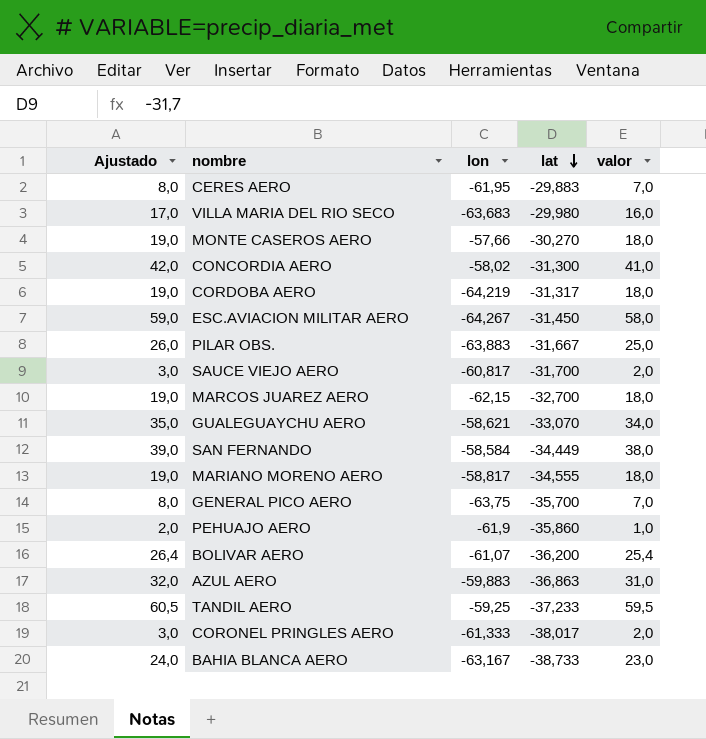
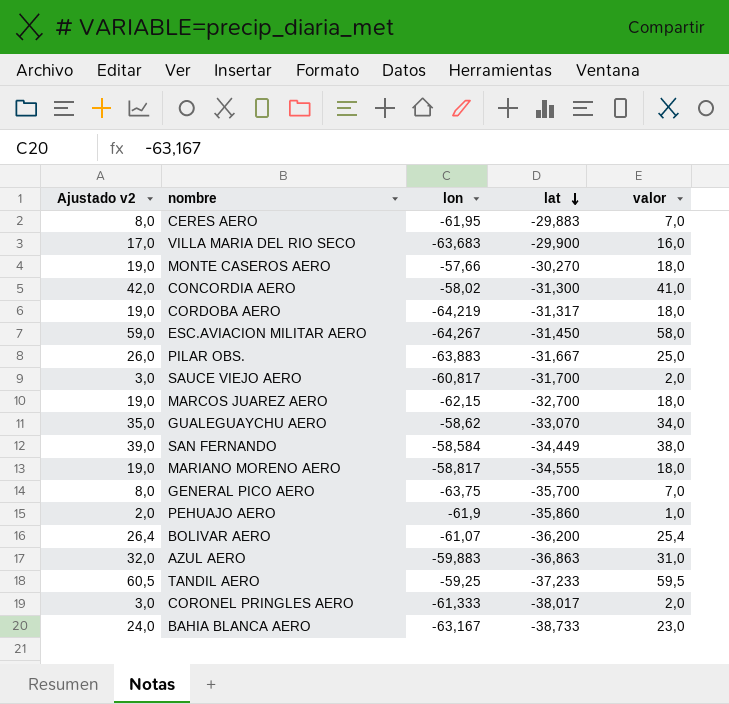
column name: Ajustado -> Ajustado v2
VILLA MARIA DEL RIO SECO | lat: -29,980 -> -29,900
GUALEGUAYCHU AERO | lon: -58,621 -> -58,62

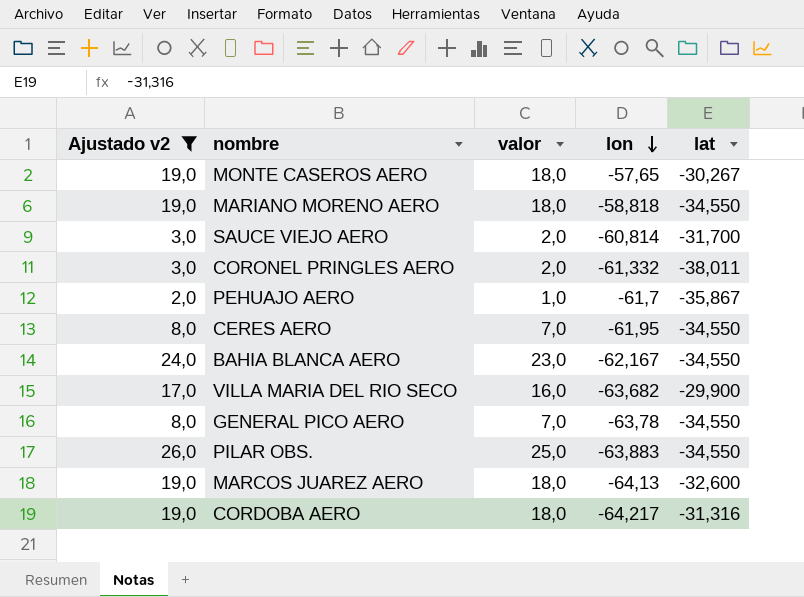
filter: none -> Ajustado v2 <= 26,0
row order: lat descending -> lon descending
column valor | position: 5 -> 3
MONTE CASEROS AERO | lon: -57,66 -> -57,65
MONTE CASEROS AERO | lat: -30,270 -> -30,267
MARIANO MORENO AERO | lon: -58,817 -> -58,818
MARIANO MORENO AERO | lat: -34,555 -> -34,550
SAUCE VIEJO AERO | lon: -60,817 -> -60,814
CORONEL PRINGLES AERO | lon: -61,333 -> -61,332
CORONEL PRINGLES AERO | lat: -38,017 -> -38,011
PEHUAJO AERO | lon: -61,9 -> -61,7
PEHUAJO AERO | lat: -35,860 -> -35,867
CERES AERO | lat: -29,883 -> -34,550
BAHIA BLANCA AERO | lon: -63,167 -> -62,167
BAHIA BLANCA AERO | lat: -38,733 -> -34,550
VILLA MARIA DEL RIO SECO | lon: -63,683 -> -63,682
GENERAL PICO AERO | lon: -63,75 -> -63,78
GENERAL PICO AERO | lat: -35,700 -> -34,550
PILAR OBS. | lat: -31,667 -> -34,550
MARCOS JUAREZ AERO | lon: -62,15 -> -64,13
MARCOS JUAREZ AERO | lat: -32,700 -> -32,600
CORDOBA AERO | lon: -64,219 -> -64,217
CORDOBA AERO | lat: -31,317 -> -31,316

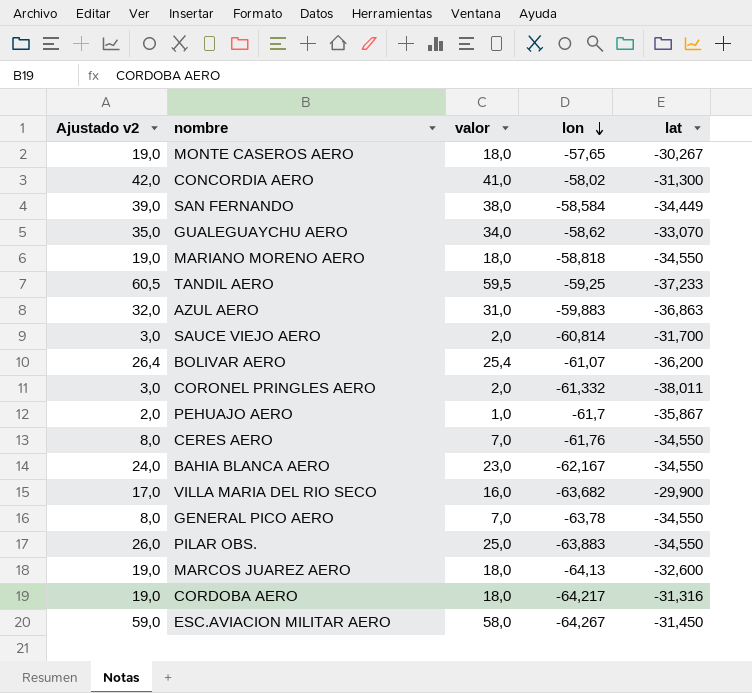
filter: Ajustado v2 <= 26,0 -> none
CERES AERO | lon: -61,95 -> -61,76

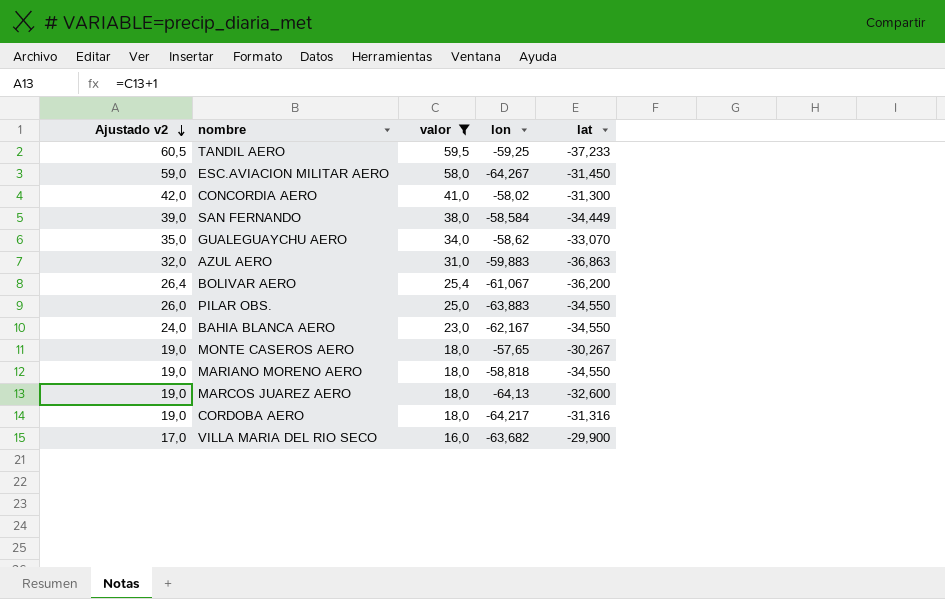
filter: none -> valor >= 16,0
row order: lon descending -> Ajustado v2 descending
BOLIVAR AERO | lon: -61,07 -> -61,067

